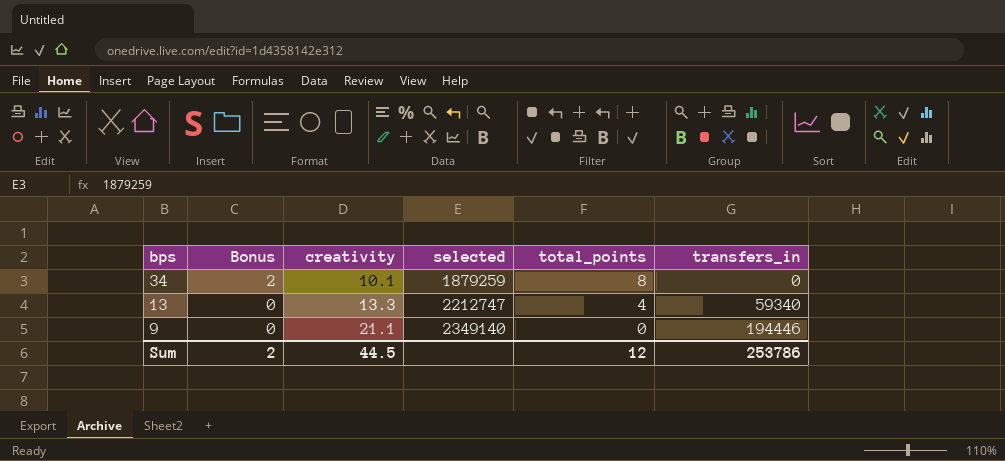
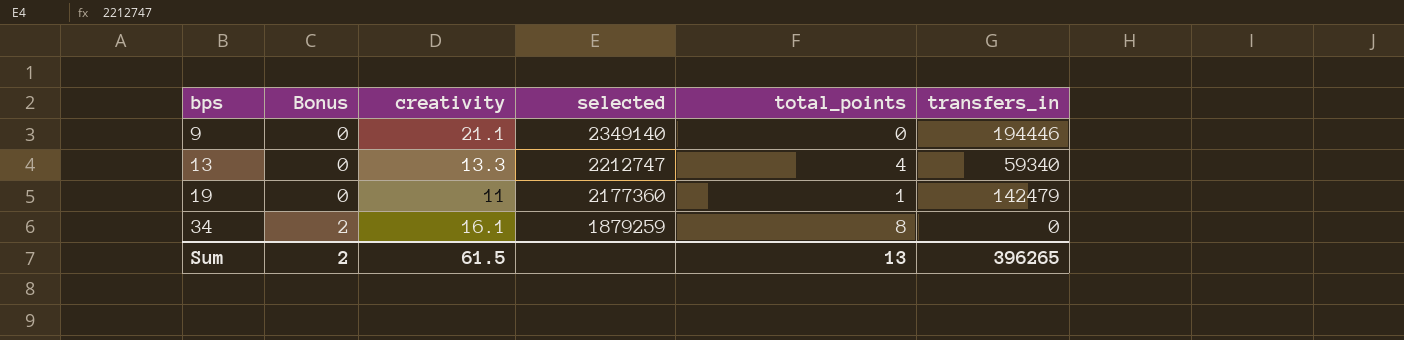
row order: bps descending -> bps ascending
row 19: none -> 0 | 11 | 2177360 | 1 | 142479
34 | creativity: 10.1 -> 16.1
Sum | creativity: 44.5 -> 61.5
Sum | total_points: 12 -> 13
Sum | transfers_in: 253786 -> 396265

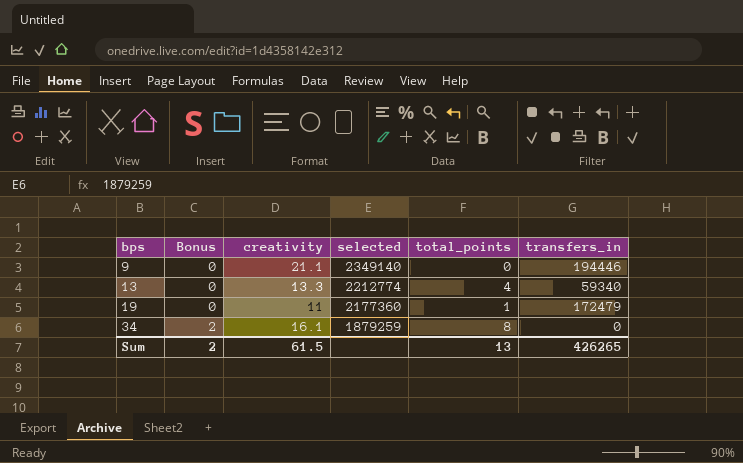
13 | selected: 2212747 -> 2212774
19 | transfers_in: 142479 -> 172479
Sum | transfers_in: 396265 -> 426265

